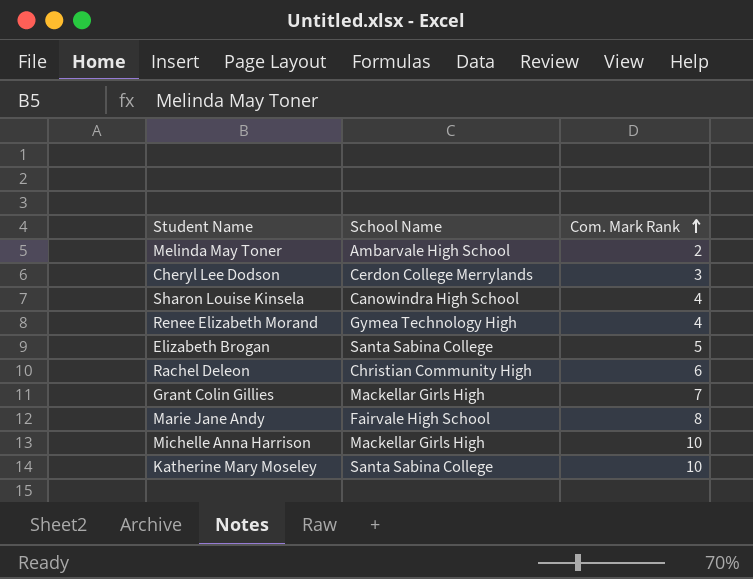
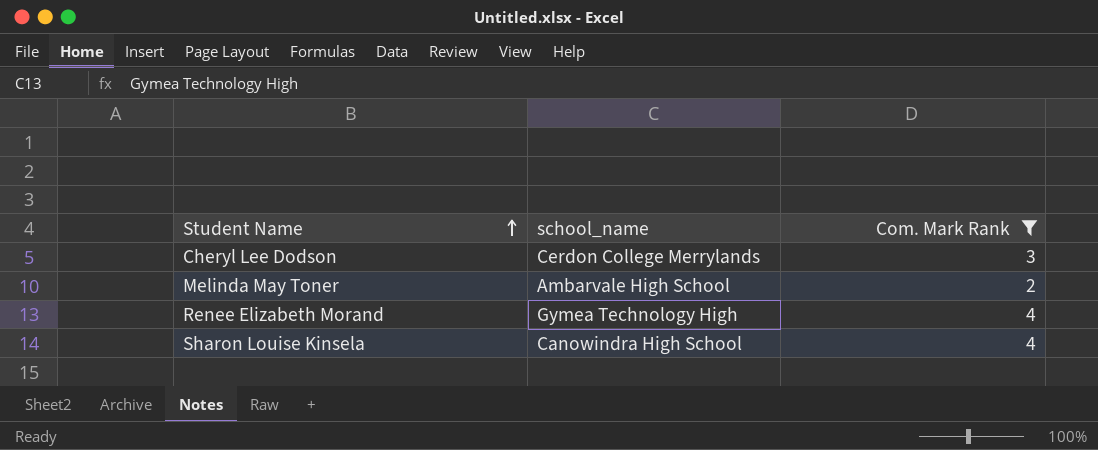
filter: none -> Com. Mark Rank <= 4
row order: Com. Mark Rank ascending -> Student Name ascending
column name: School Name -> school_name

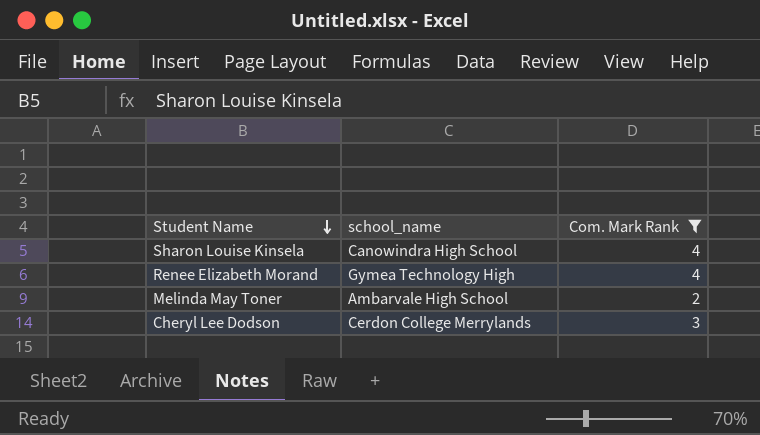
row order: Student Name ascending -> Student Name descending

